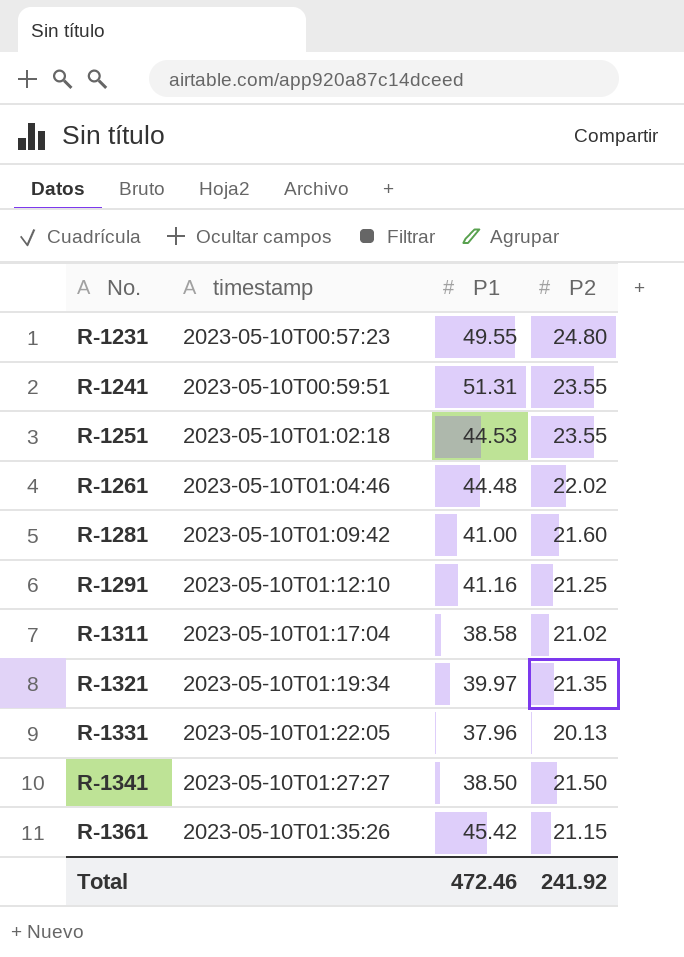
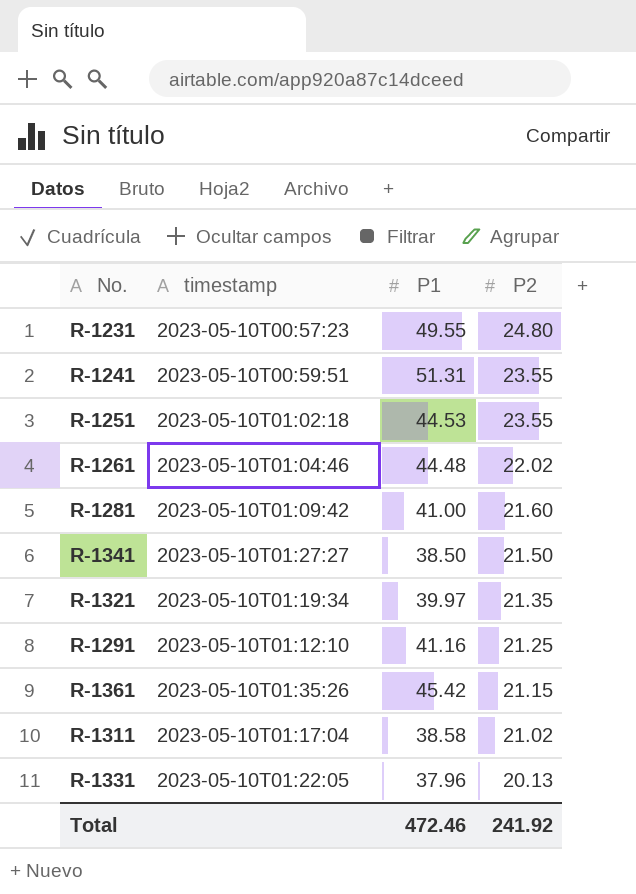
row order: No. ascending -> P2 descending

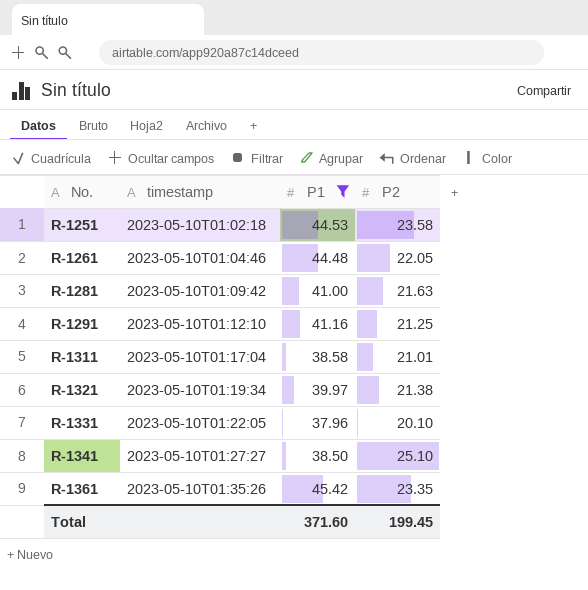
filter: none -> P1 <= 45.42
row order: P2 descending -> No. ascending
R-1251 | P2: 23.55 -> 23.58
R-1261 | P2: 22.02 -> 22.05
R-1281 | P2: 21.60 -> 21.63
R-1311 | P2: 21.02 -> 21.01
R-1321 | P2: 21.35 -> 21.38
R-1331 | P2: 20.13 -> 20.10
R-1341 | P2: 21.50 -> 25.10
R-1361 | P2: 21.15 -> 23.35
Total | P1: 472.46 -> 371.60
Total | P2: 241.92 -> 199.45

